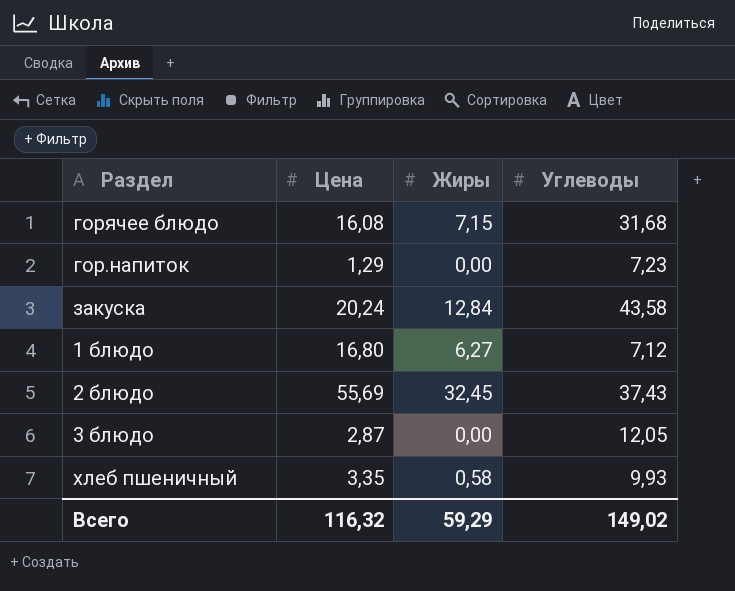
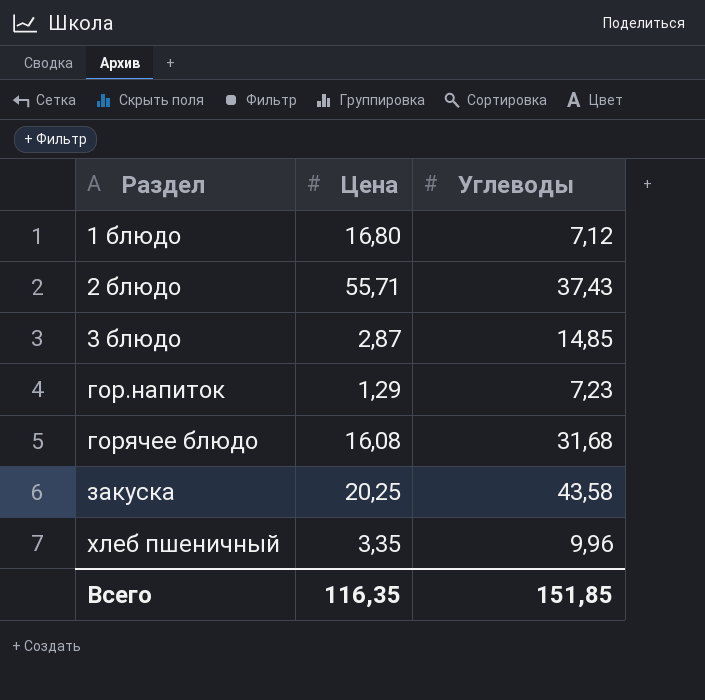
row order: none -> Раздел ascending
column Жиры | position: 3 -> none
2 блюдо | Цена: 55,69 -> 55,71
3 блюдо | Углеводы: 12,05 -> 14,85
закуска | Цена: 20,24 -> 20,25
хлеб пшеничный | Углеводы: 9,93 -> 9,96
Всего | Цена: 116,32 -> 116,35
Всего | Углеводы: 149,02 -> 151,85

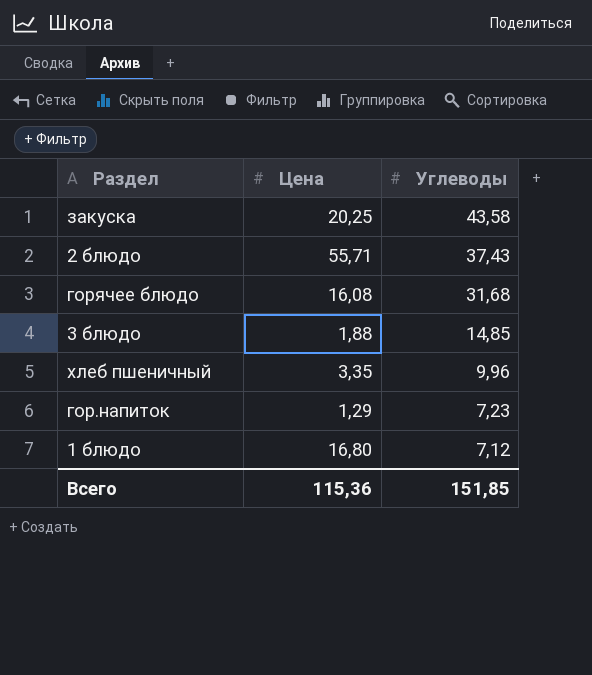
row order: Раздел ascending -> Углеводы descending
3 блюдо | Цена: 2,87 -> 1,88
Всего | Цена: 116,35 -> 115,36

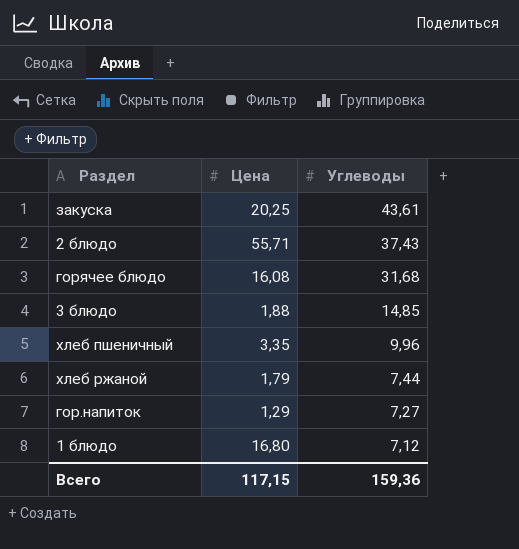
закуска | Углеводы: 43,58 -> 43,61
row хлеб ржаной: none -> 1,79 | 7,44
гор.напиток | Углеводы: 7,23 -> 7,27
Всего | Цена: 115,36 -> 117,15
Всего | Углеводы: 151,85 -> 159,36

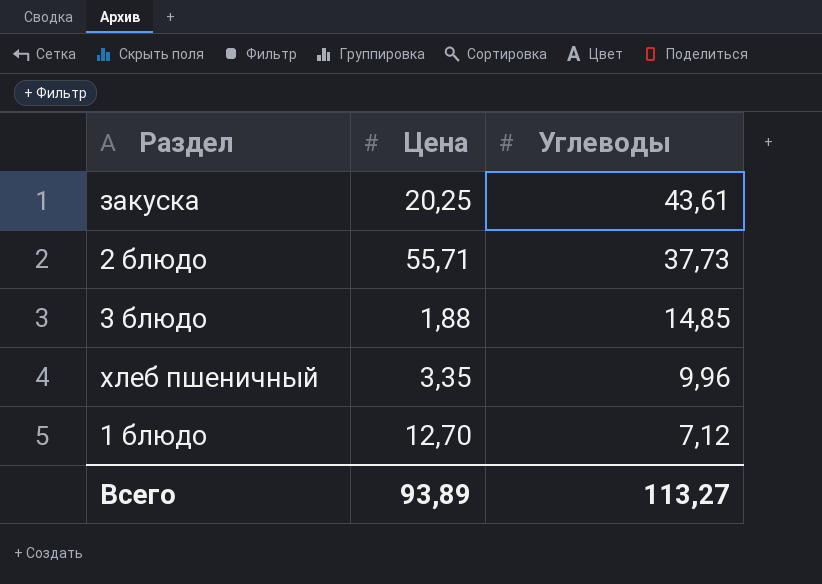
row горячее блюдо: 16,08 | 31,68 -> none
row хлеб ржаной: 1,79 | 7,44 -> none
row гор.напиток: 1,29 | 7,27 -> none
2 блюдо | Углеводы: 37,43 -> 37,73
1 блюдо | Цена: 16,80 -> 12,70
Всего | Цена: 117,15 -> 93,89
Всего | Углеводы: 159,36 -> 113,27

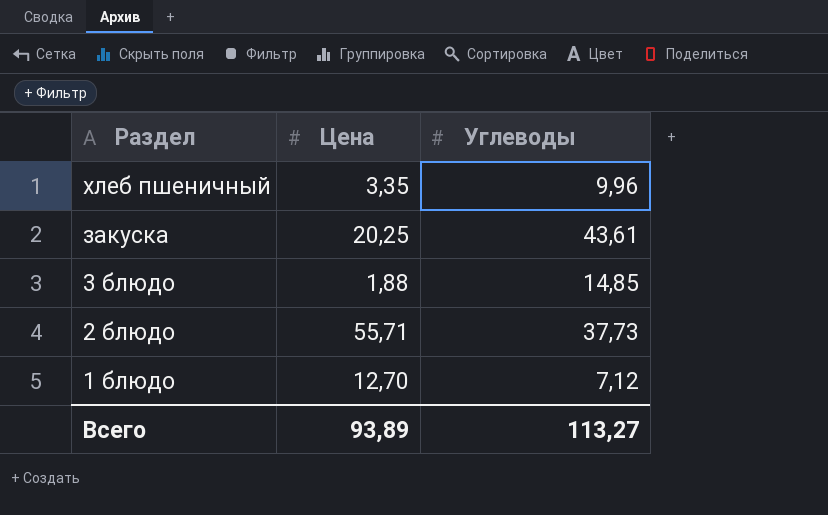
row order: Углеводы descending -> Раздел descending

